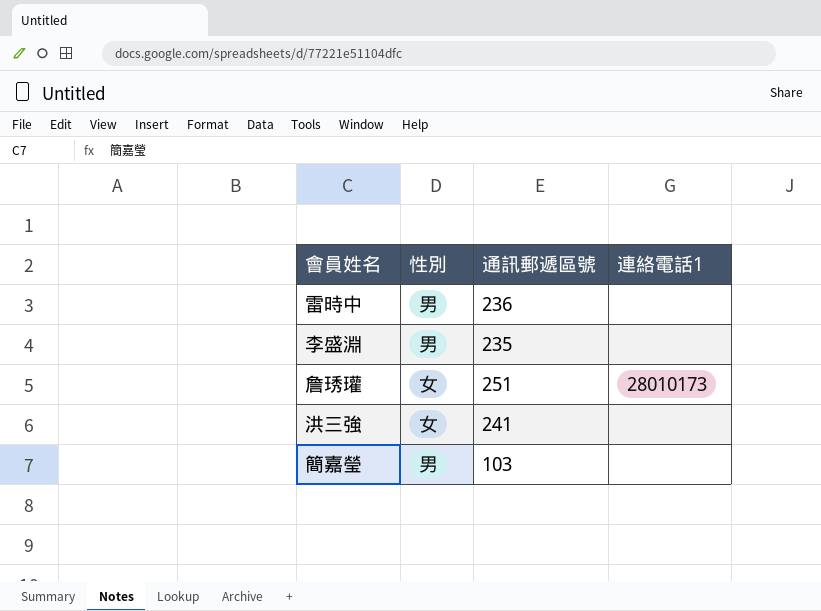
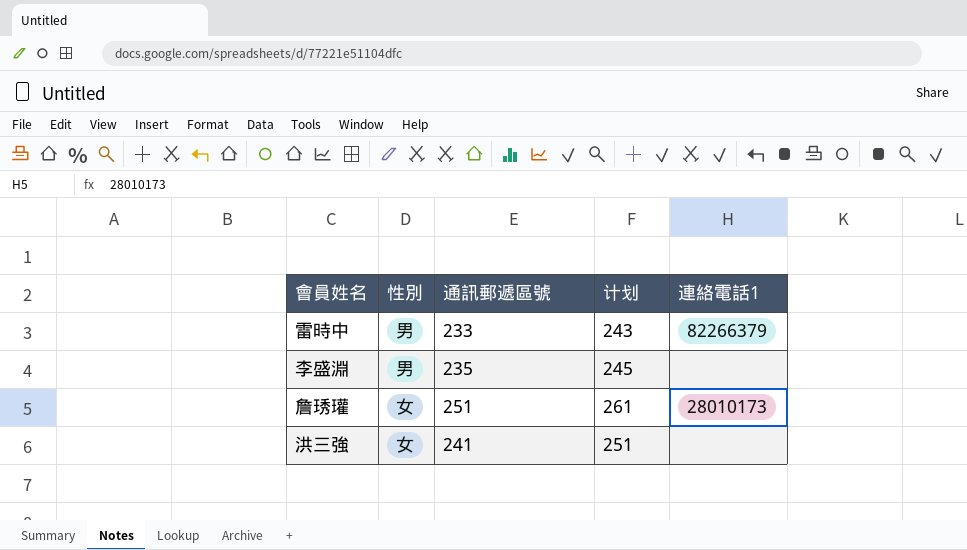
column 计划 | formula: none -> [通訊郵遞區號] + 10
row 簡嘉瑩: 男 | 103 | none -> none
雷時中 | 通訊郵遞區號: 236 -> 233
雷時中 | 連絡電話1: none -> 82266379

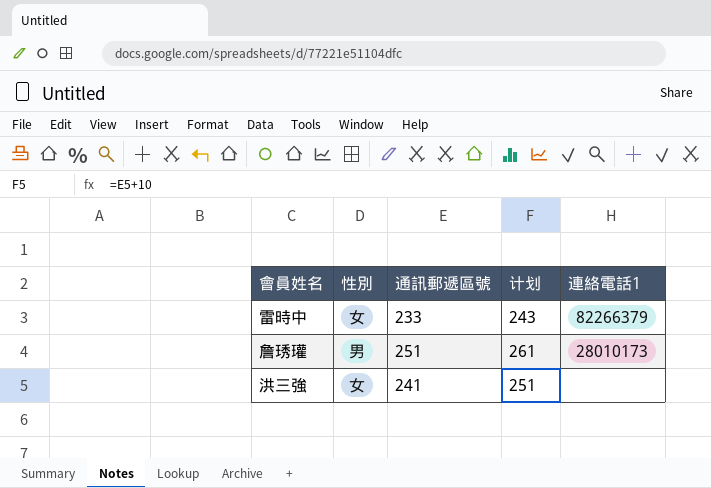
row 李盛淵: 男 | 235 | 245 | none -> none
雷時中 | 性別: 男 -> 女
詹琇瓘 | 性別: 女 -> 男

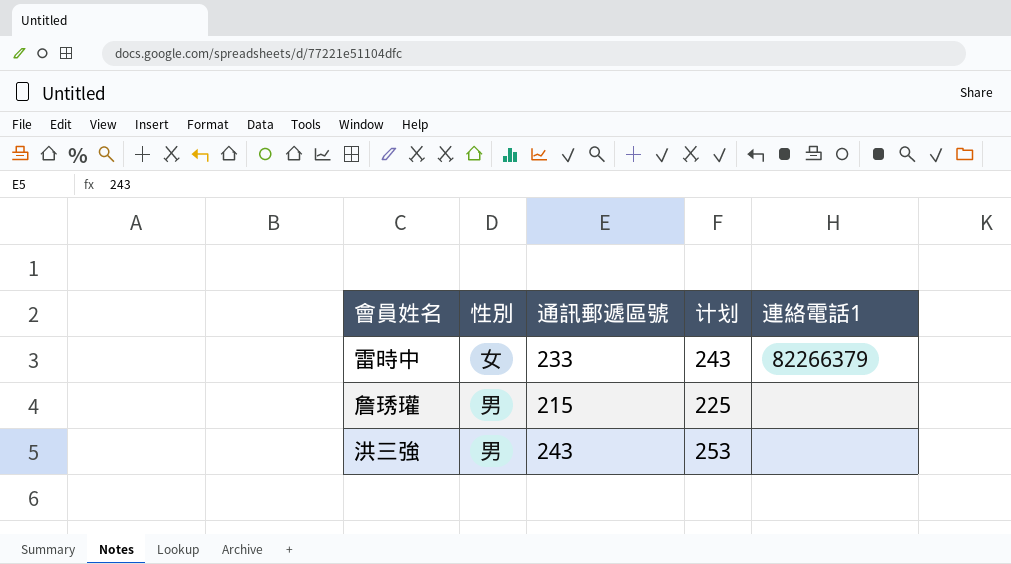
詹琇瓘 | 通訊郵遞區號: 251 -> 215
詹琇瓘 | 计划: 261 -> 225
詹琇瓘 | 連絡電話1: 28010173 -> none
洪三強 | 性別: 女 -> 男
洪三強 | 通訊郵遞區號: 241 -> 243
洪三強 | 计划: 251 -> 253

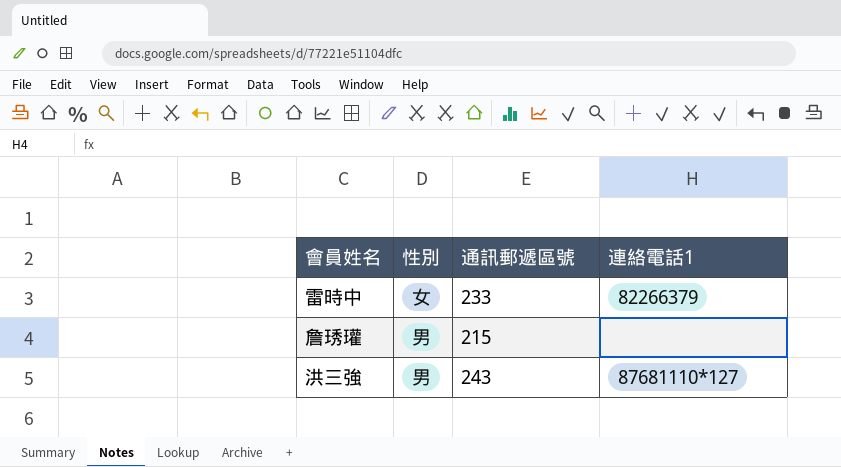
column 计划 | formula: [通訊郵遞區號] + 10 -> none
洪三強 | 連絡電話1: none -> 87681110*127

